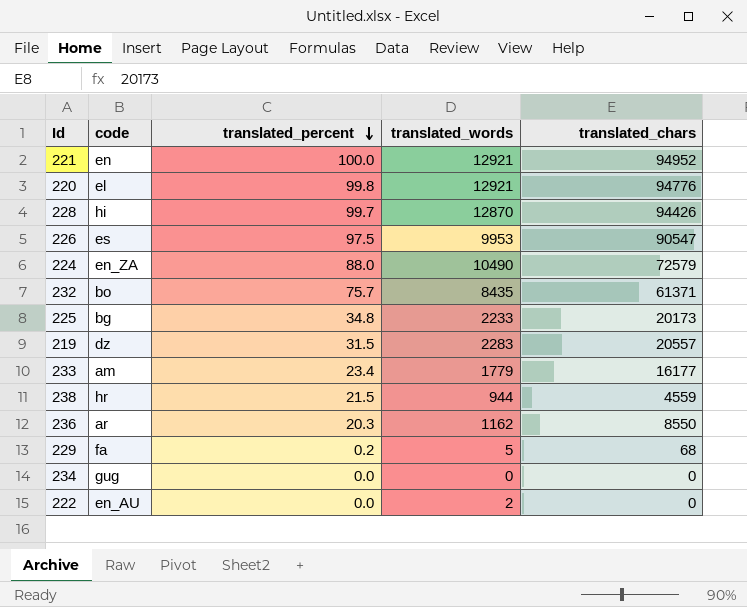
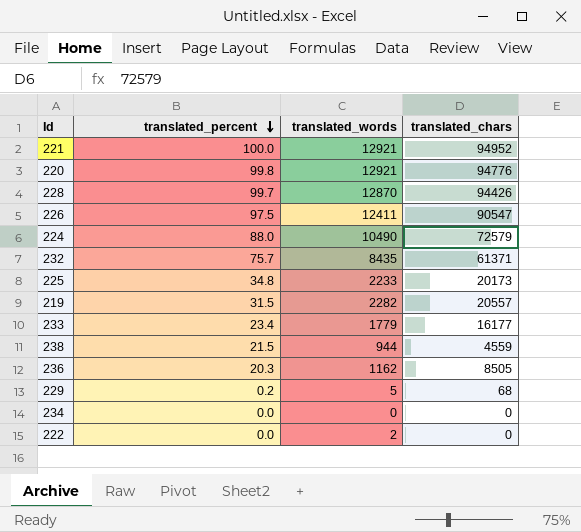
column code | position: 2 -> none
226 | translated_words: 9953 -> 12411
219 | translated_words: 2283 -> 2282
236 | translated_chars: 8550 -> 8505

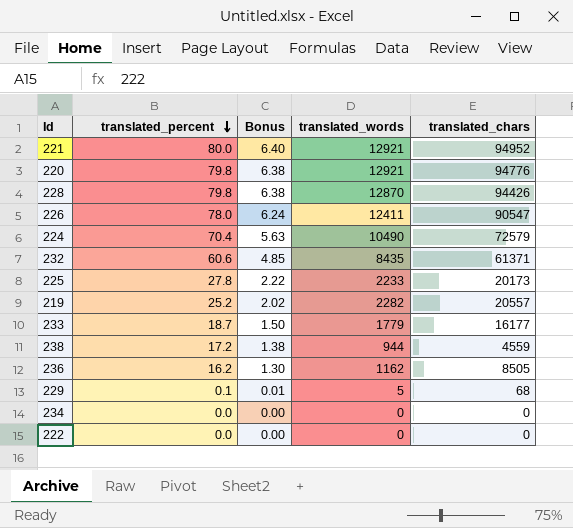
column Bonus | formula: none -> [translated_percent] * 0.08
221 | translated_percent: 100.0 -> 80.0
220 | translated_percent: 99.8 -> 79.8
228 | translated_percent: 99.7 -> 79.8
226 | translated_percent: 97.5 -> 78.0
224 | translated_percent: 88.0 -> 70.4
232 | translated_percent: 75.7 -> 60.6
225 | translated_percent: 34.8 -> 27.8
219 | translated_percent: 31.5 -> 25.2
233 | translated_percent: 23.4 -> 18.7
238 | translated_percent: 21.5 -> 17.2
236 | translated_percent: 20.3 -> 16.2
229 | translated_percent: 0.2 -> 0.1
222 | translated_words: 2 -> 0

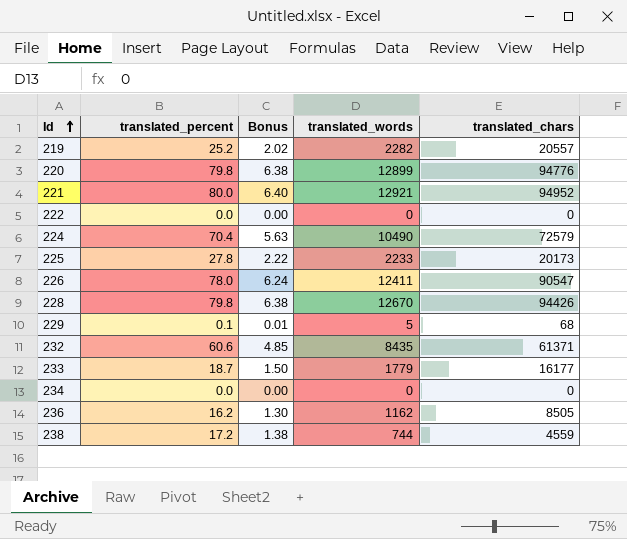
row order: translated_percent descending -> Id ascending
220 | translated_words: 12921 -> 12899
228 | translated_words: 12870 -> 12670
238 | translated_words: 944 -> 744

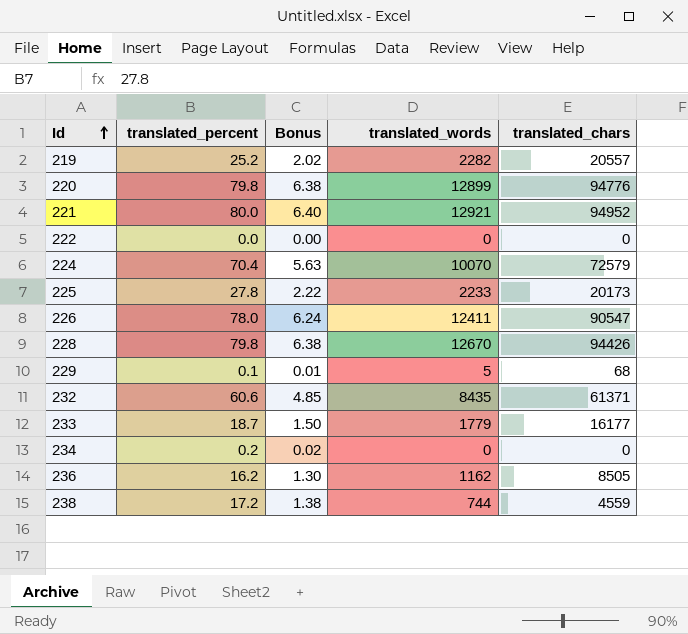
224 | translated_words: 10490 -> 10070
234 | translated_percent: 0.0 -> 0.2
234 | Bonus: 0.00 -> 0.02

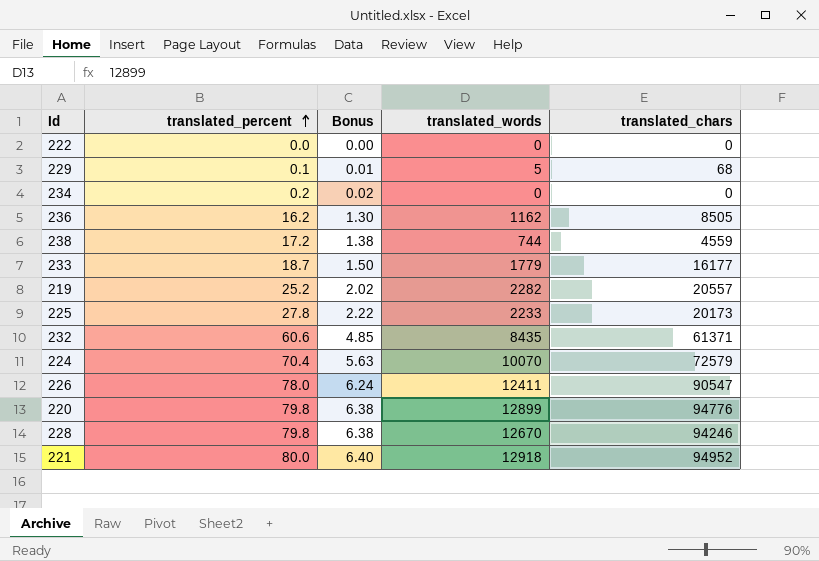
row order: Id ascending -> translated_percent ascending
228 | translated_chars: 94426 -> 94246
221 | translated_words: 12921 -> 12918

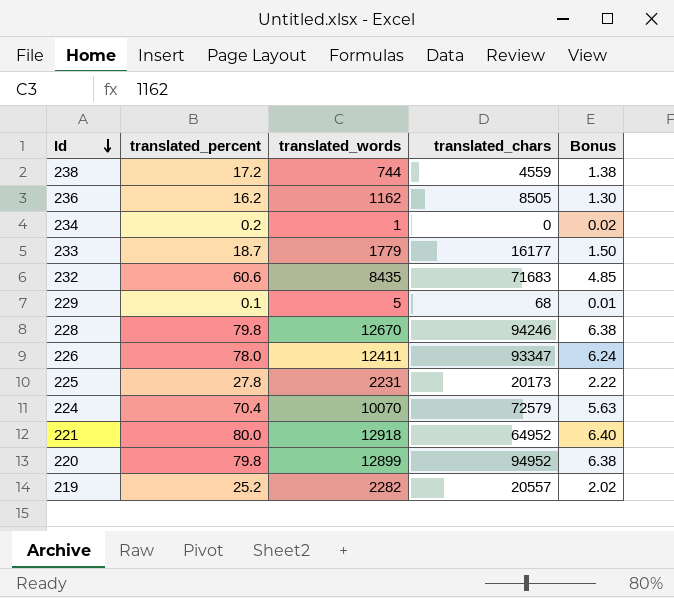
row order: translated_percent ascending -> Id descending
column Bonus | position: 3 -> 5
row 222: 0.0 | 0.00 | 0 | 0 -> none
234 | translated_words: 0 -> 1
232 | translated_chars: 61371 -> 71683
226 | translated_chars: 90547 -> 93347
225 | translated_words: 2233 -> 2231
221 | translated_chars: 94952 -> 64952
220 | translated_chars: 94776 -> 94952

